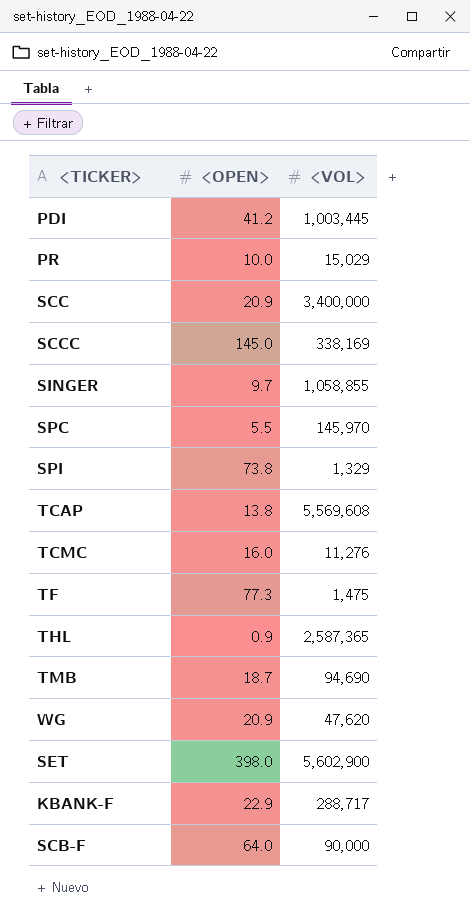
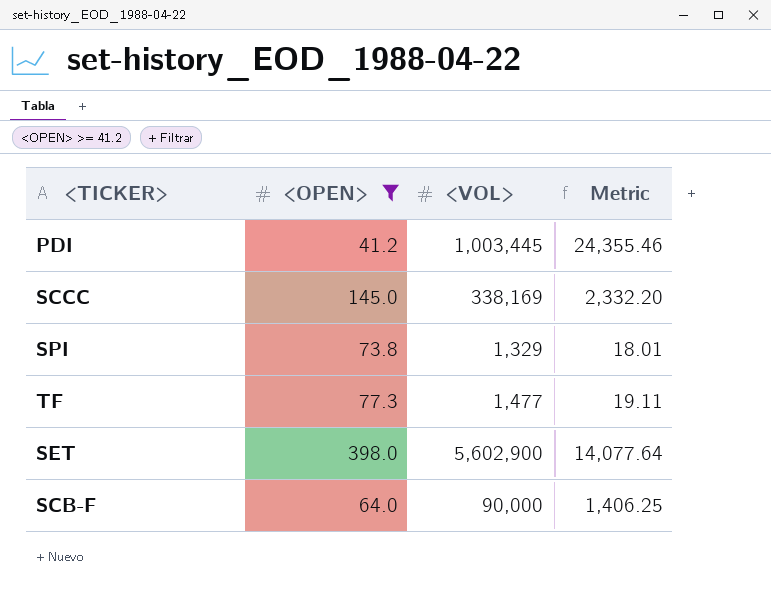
filter: none -> <OPEN> >= 41.2
column Metric | formula: none -> [<VOL>] / [<OPEN>]
TF | <VOL>: 1,475 -> 1,477

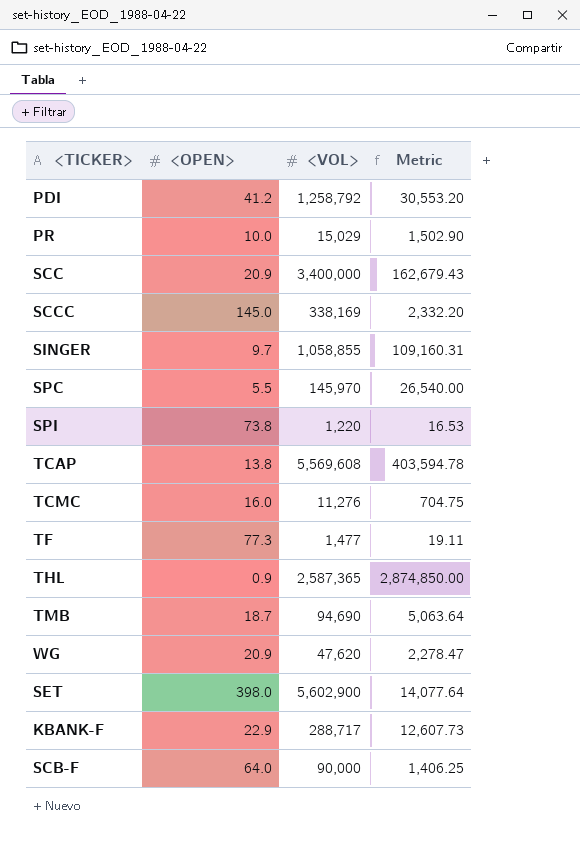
filter: <OPEN> >= 41.2 -> none
PDI | <VOL>: 1,003,445 -> 1,258,792
PDI | Metric: 24,355.46 -> 30,553.20
SPI | <VOL>: 1,329 -> 1,220
SPI | Metric: 18.01 -> 16.53

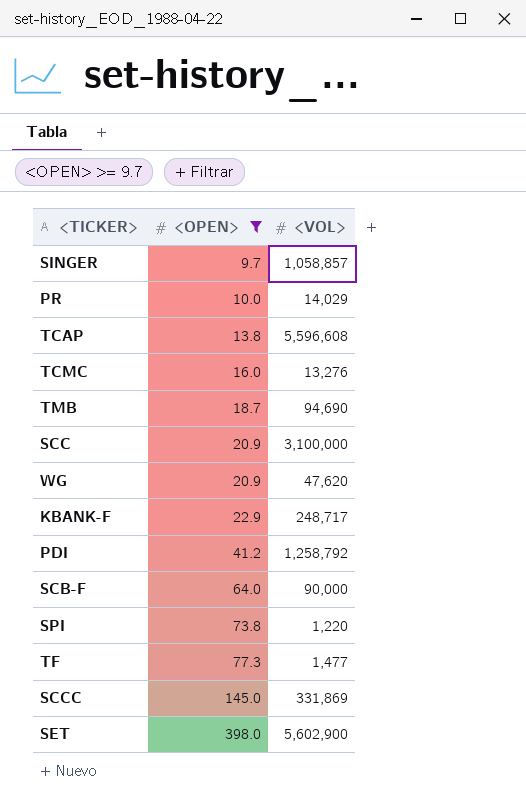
filter: none -> <OPEN> >= 9.7
row order: none -> <OPEN> ascending
column Metric | formula: [<VOL>] / [<OPEN>] -> none
SINGER | <VOL>: 1,058,855 -> 1,058,857
PR | <VOL>: 15,029 -> 14,029
TCAP | <VOL>: 5,569,608 -> 5,596,608
TCMC | <VOL>: 11,276 -> 13,276
SCC | <VOL>: 3,400,000 -> 3,100,000
KBANK-F | <VOL>: 288,717 -> 248,717
SCCC | <VOL>: 338,169 -> 331,869

